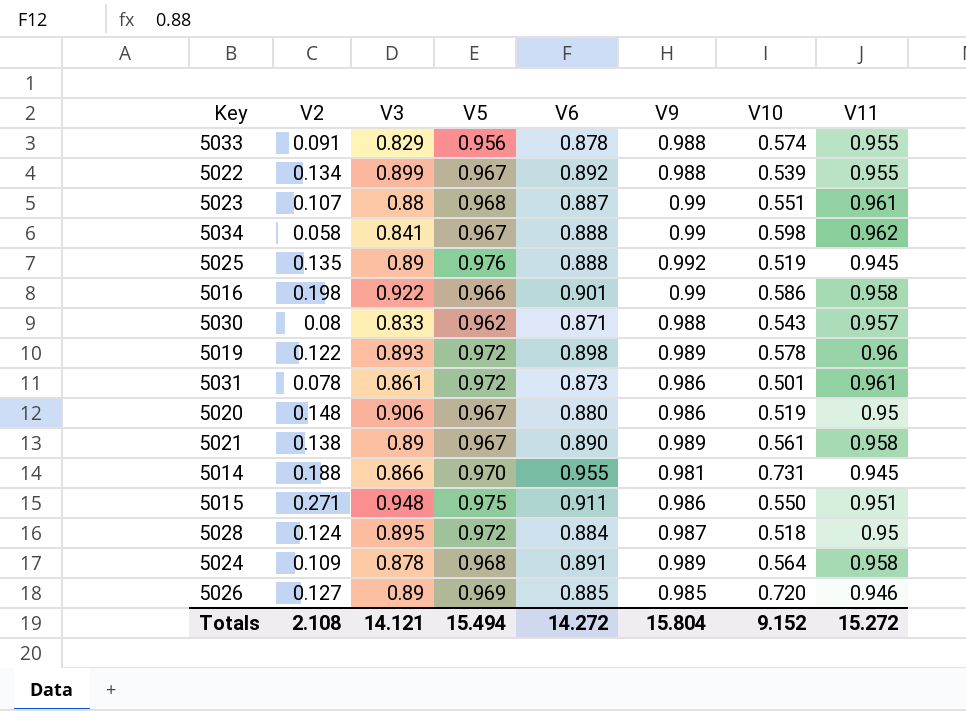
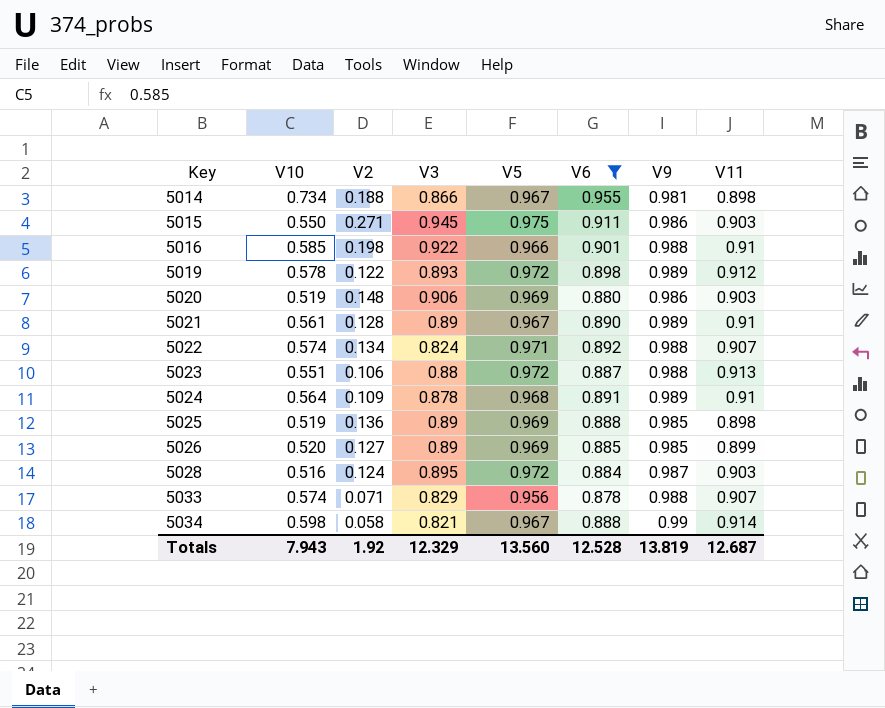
filter: none -> V6 >= 0.878
row order: none -> Key ascending
column V10 | position: 7 -> 2
5014 | V10: 0.731 -> 0.734
5014 | V5: 0.970 -> 0.967
5014 | V11: 0.945 -> 0.898
5015 | V3: 0.948 -> 0.945
5015 | V11: 0.951 -> 0.903
5016 | V10: 0.586 -> 0.585
5016 | V9: 0.99 -> 0.988
5016 | V11: 0.958 -> 0.91
5019 | V11: 0.96 -> 0.912
5020 | V5: 0.967 -> 0.969
5020 | V11: 0.95 -> 0.903
5021 | V2: 0.138 -> 0.128
5021 | V11: 0.958 -> 0.91
5022 | V10: 0.539 -> 0.574
5022 | V3: 0.899 -> 0.824
5022 | V5: 0.967 -> 0.971
5022 | V11: 0.955 -> 0.907
5023 | V2: 0.107 -> 0.106
5023 | V5: 0.968 -> 0.972
5023 | V9: 0.99 -> 0.988
5023 | V11: 0.961 -> 0.913
5024 | V11: 0.958 -> 0.91
5025 | V2: 0.135 -> 0.136
5025 | V5: 0.976 -> 0.969
5025 | V9: 0.992 -> 0.985
5025 | V11: 0.945 -> 0.898
5026 | V10: 0.720 -> 0.520
5026 | V11: 0.946 -> 0.899
5028 | V10: 0.518 -> 0.516
5028 | V11: 0.95 -> 0.903
5033 | V2: 0.091 -> 0.071
5033 | V11: 0.955 -> 0.907
5034 | V3: 0.841 -> 0.821
5034 | V11: 0.962 -> 0.914
Totals | V10: 9.152 -> 7.943
Totals | V2: 2.108 -> 1.92
Totals | V3: 14.121 -> 12.329
Totals | V5: 15.494 -> 13.560
Totals | V6: 14.272 -> 12.528
Totals | V9: 15.804 -> 13.819
Totals | V11: 15.272 -> 12.687

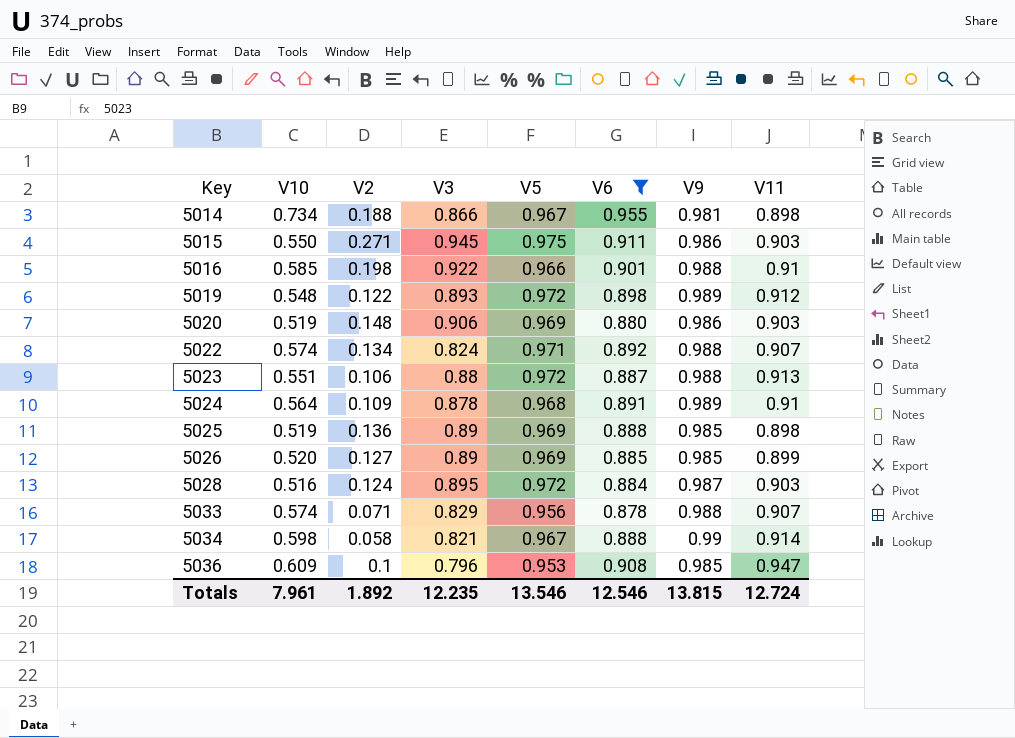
row 5021: 0.561 | 0.128 | 0.89 | 0.967 | 0.890 | 0.989 | 0.91 -> none
5019 | V10: 0.578 -> 0.548
row 5036: none -> 0.609 | 0.1 | 0.796 | 0.953 | 0.908 | 0.985 | 0.947
Totals | V10: 7.943 -> 7.961
Totals | V2: 1.92 -> 1.892
Totals | V3: 12.329 -> 12.235
Totals | V5: 13.560 -> 13.546
Totals | V6: 12.528 -> 12.546
Totals | V9: 13.819 -> 13.815
Totals | V11: 12.687 -> 12.724

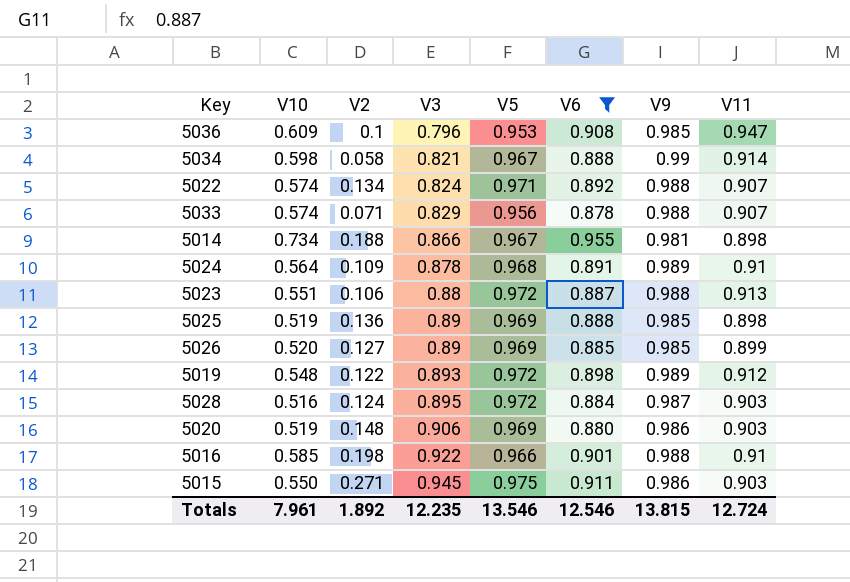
row order: Key ascending -> V3 ascending

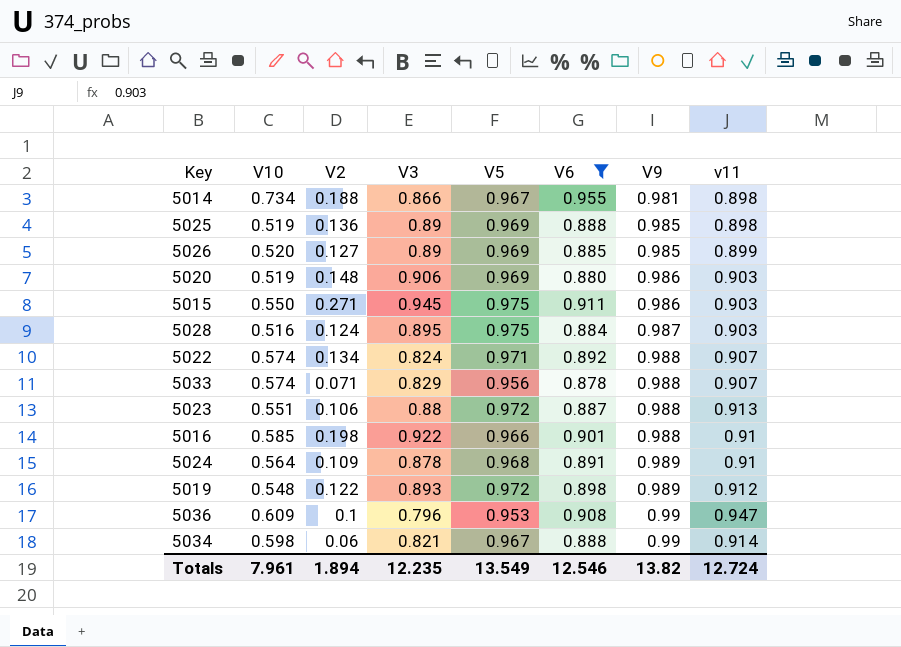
row order: V3 ascending -> V9 ascending
column name: V11 -> v11
5028 | V5: 0.972 -> 0.975
5036 | V9: 0.985 -> 0.99
5034 | V2: 0.058 -> 0.06
Totals | V2: 1.892 -> 1.894
Totals | V5: 13.546 -> 13.549
Totals | V9: 13.815 -> 13.82

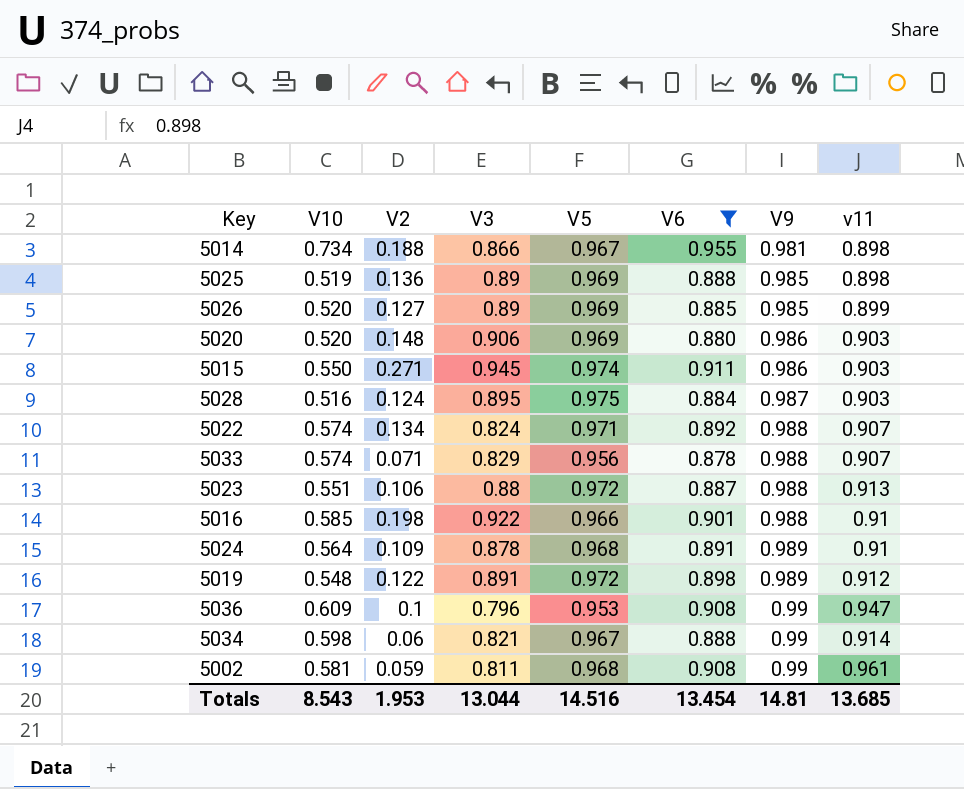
5020 | V10: 0.519 -> 0.520
5015 | V5: 0.975 -> 0.974
5019 | V3: 0.893 -> 0.891
row 5002: none -> 0.581 | 0.059 | 0.811 | 0.968 | 0.908 | 0.99 | 0.961
Totals | V10: 7.961 -> 8.543
Totals | V2: 1.894 -> 1.953
Totals | V3: 12.235 -> 13.044
Totals | V5: 13.549 -> 14.516
Totals | V6: 12.546 -> 13.454
Totals | V9: 13.82 -> 14.81
Totals | v11: 12.724 -> 13.685

